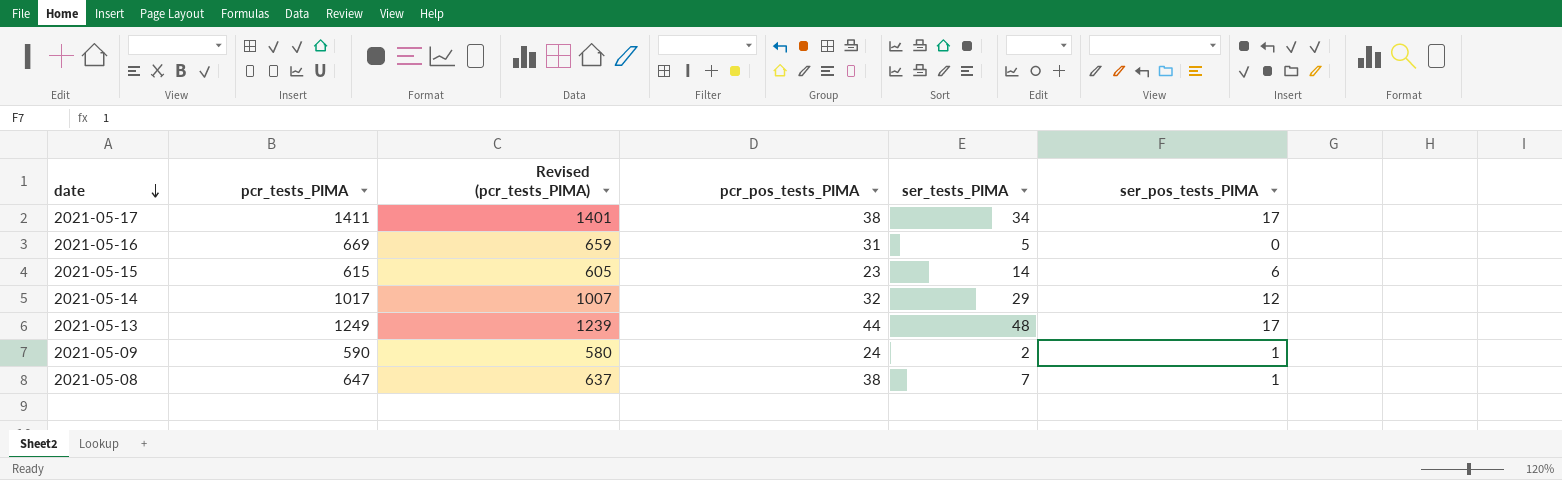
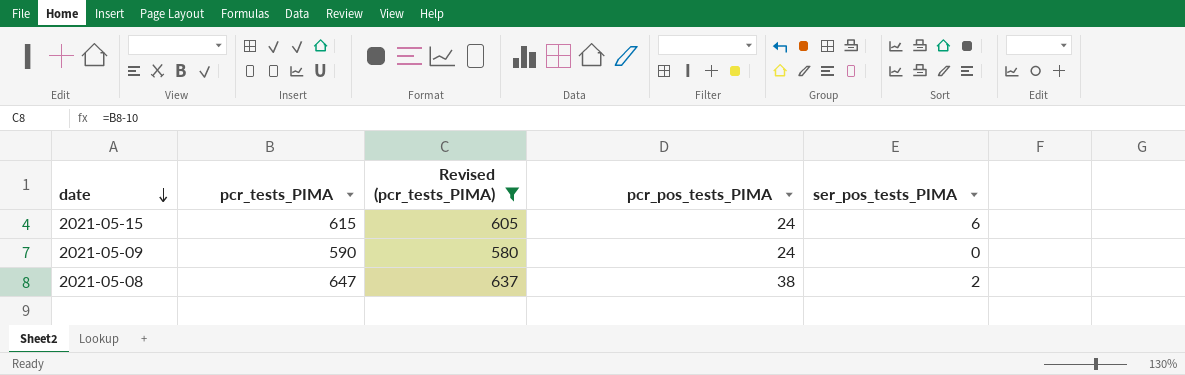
filter: none -> Revised (pcr_tests_PIMA) <= 637
column ser_tests_PIMA | position: 5 -> none
2021-05-15 | pcr_pos_tests_PIMA: 23 -> 24
2021-05-09 | ser_pos_tests_PIMA: 1 -> 0
2021-05-08 | ser_pos_tests_PIMA: 1 -> 2

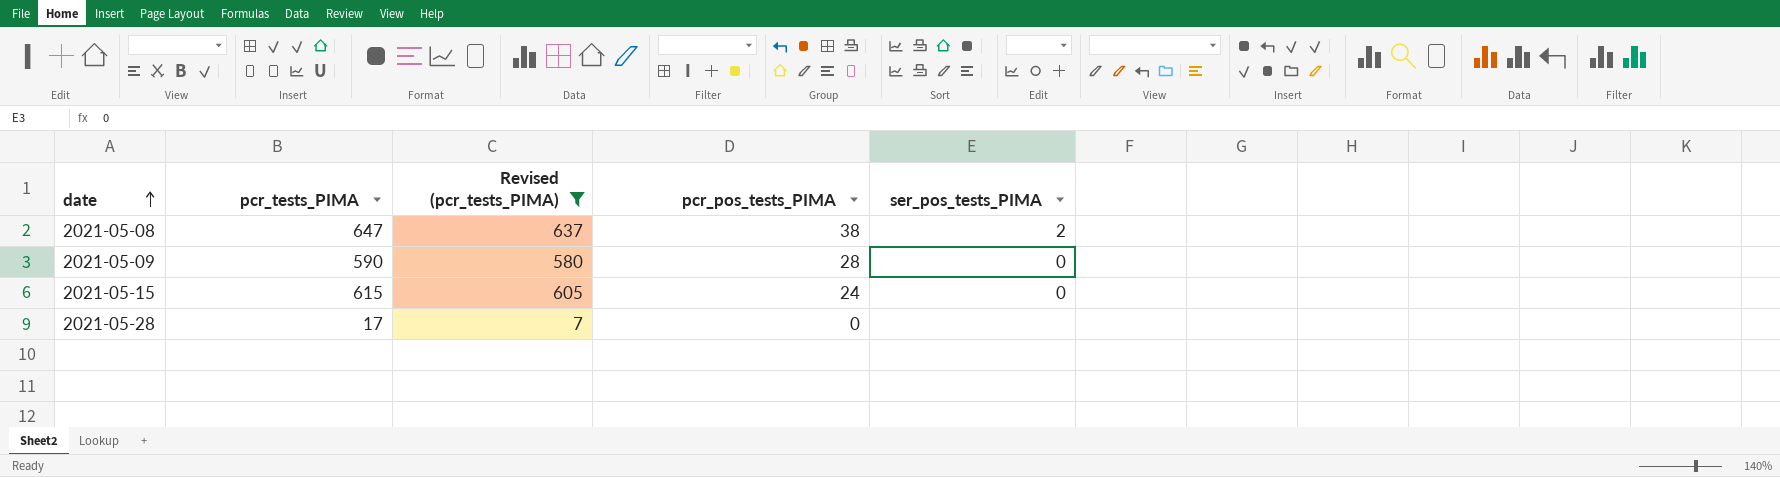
row order: date descending -> date ascending
2021-05-09 | pcr_pos_tests_PIMA: 24 -> 28
2021-05-15 | ser_pos_tests_PIMA: 6 -> 0
row 2021-05-28: none -> 17 | 7 | 0 | none

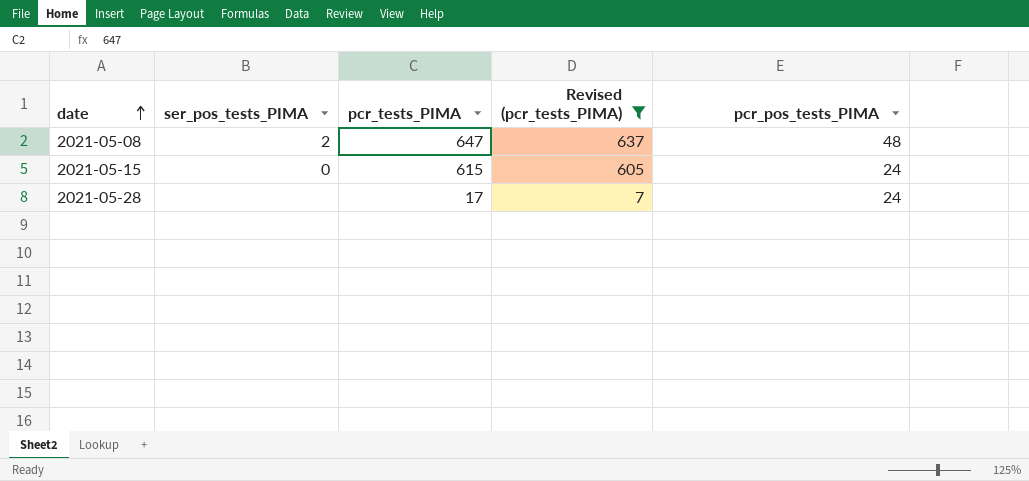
column ser_pos_tests_PIMA | position: 5 -> 2
row 2021-05-09: 590 | 580 | 28 | 0 -> none
2021-05-08 | pcr_pos_tests_PIMA: 38 -> 48
2021-05-28 | pcr_pos_tests_PIMA: 0 -> 24

